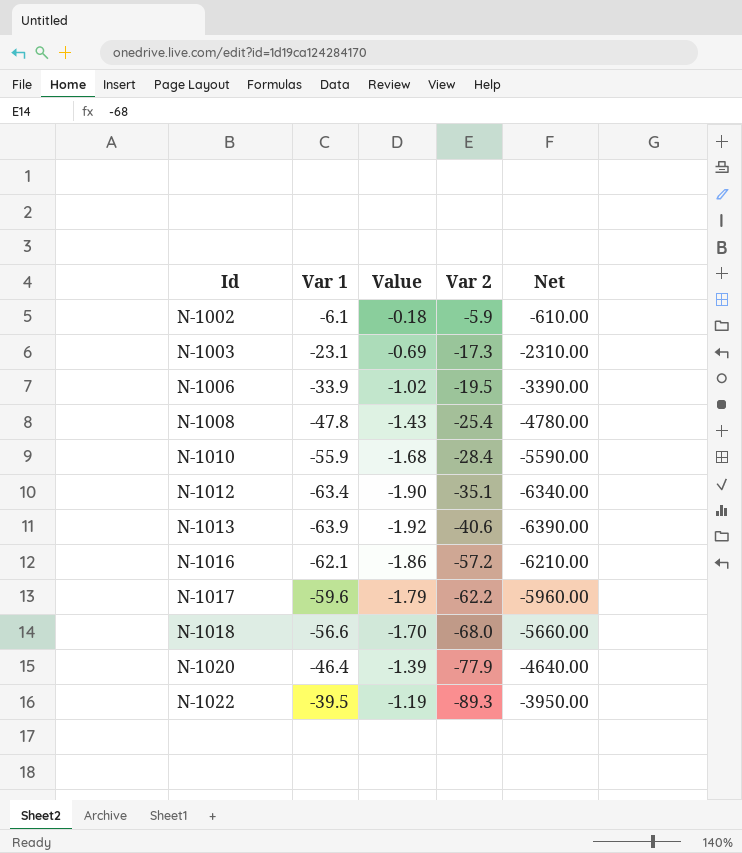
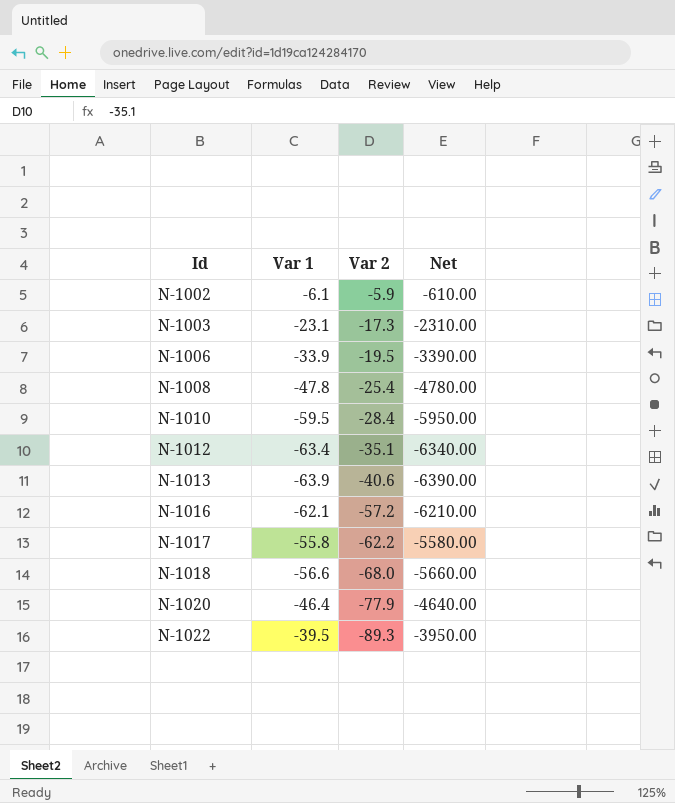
column Value | formula: [Var 1] * 0.03 -> none
N-1010 | Var 1: -55.9 -> -59.5
N-1010 | Net: -5590.00 -> -5950.00
N-1017 | Var 1: -59.6 -> -55.8
N-1017 | Net: -5960.00 -> -5580.00

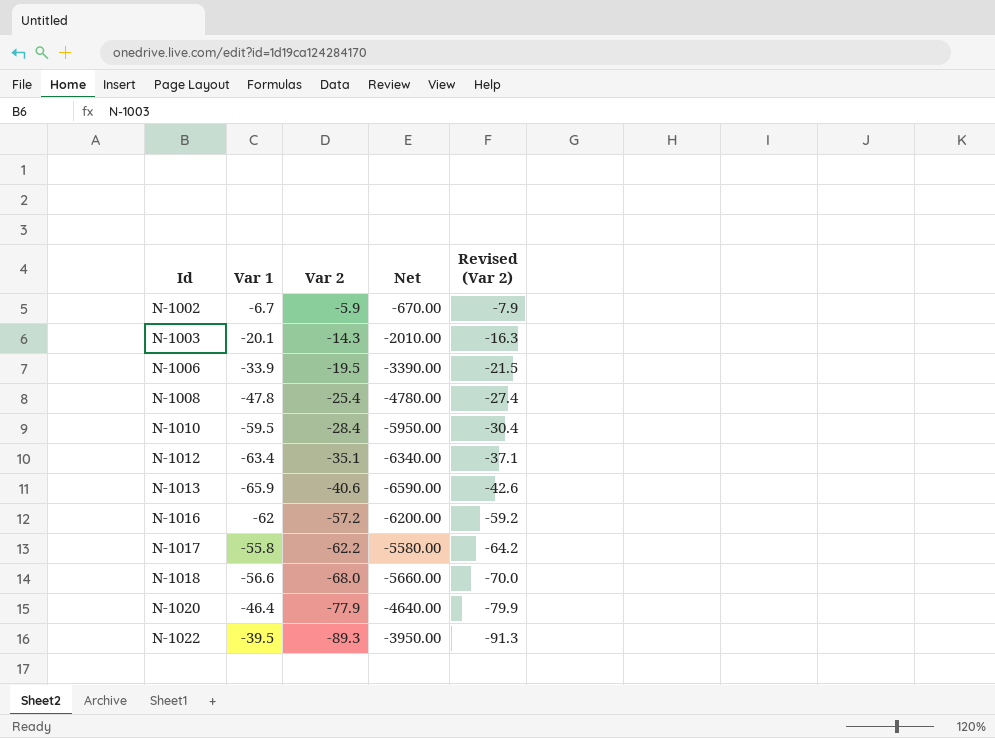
column Revised (Var 2) | formula: none -> [Var 2] - 2
N-1002 | Var 1: -6.1 -> -6.7
N-1002 | Net: -610.00 -> -670.00
N-1003 | Var 1: -23.1 -> -20.1
N-1003 | Var 2: -17.3 -> -14.3
N-1003 | Net: -2310.00 -> -2010.00
N-1013 | Var 1: -63.9 -> -65.9
N-1013 | Net: -6390.00 -> -6590.00
N-1016 | Var 1: -62.1 -> -62
N-1016 | Net: -6210.00 -> -6200.00

